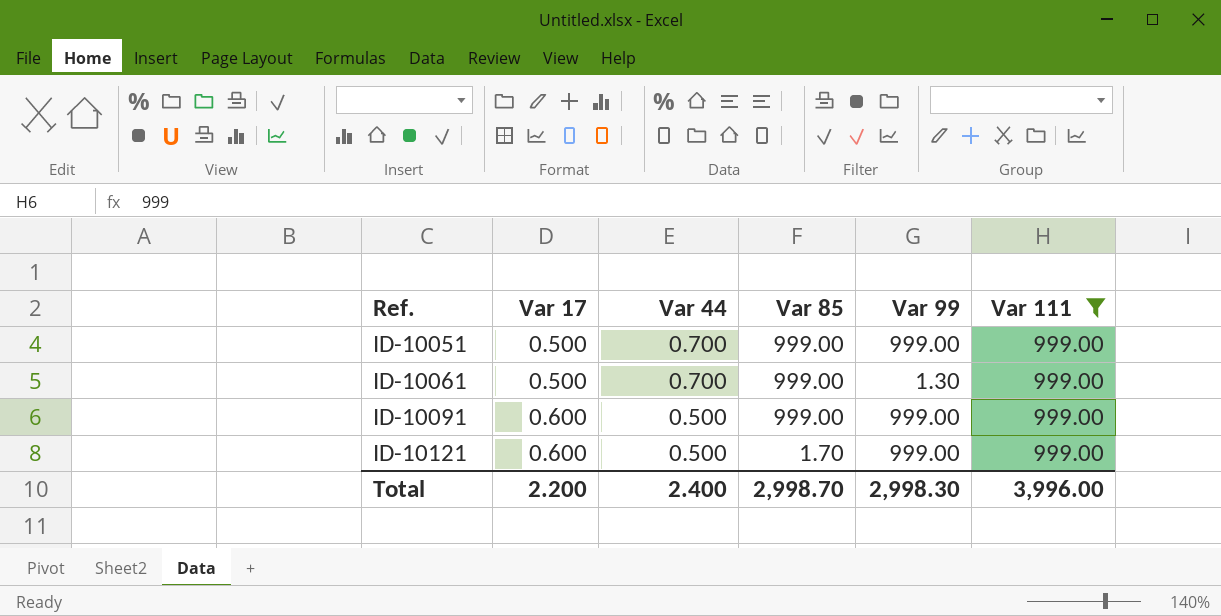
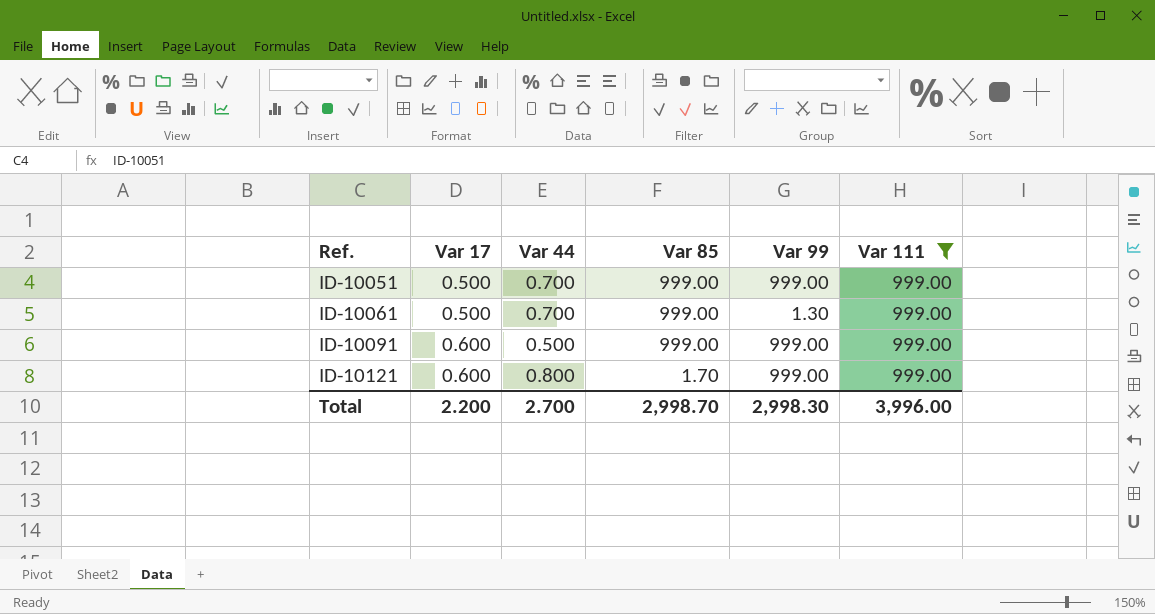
ID-10121 | Var 44: 0.500 -> 0.800
Total | Var 44: 2.400 -> 2.700

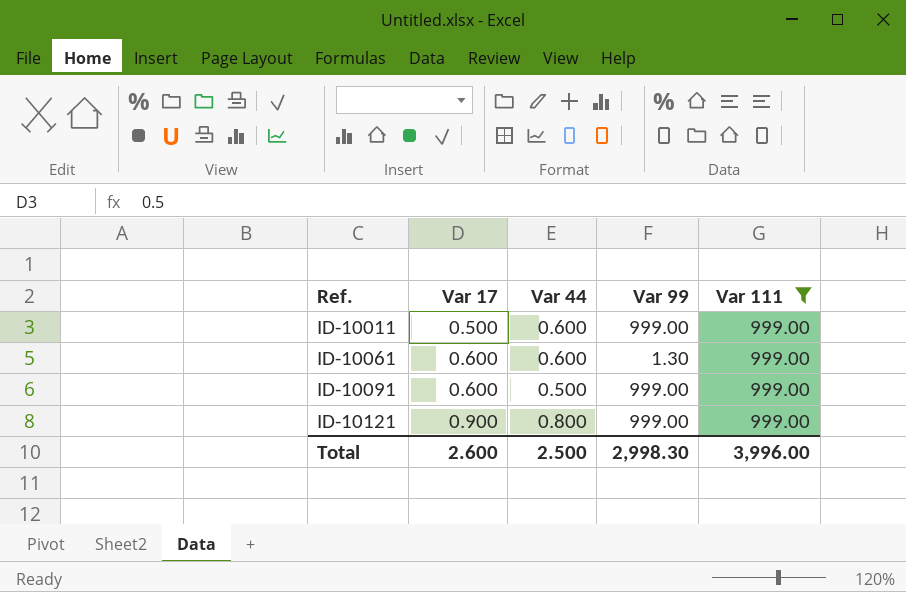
column Var 85 | position: 4 -> none
row ID-10051: 0.500 | 0.700 | 999.00 | 999.00 | 999.00 -> none
row ID-10011: none -> 0.500 | 0.600 | 999.00 | 999.00
ID-10061 | Var 17: 0.500 -> 0.600
ID-10061 | Var 44: 0.700 -> 0.600
ID-10121 | Var 17: 0.600 -> 0.900
Total | Var 17: 2.200 -> 2.600
Total | Var 44: 2.700 -> 2.500

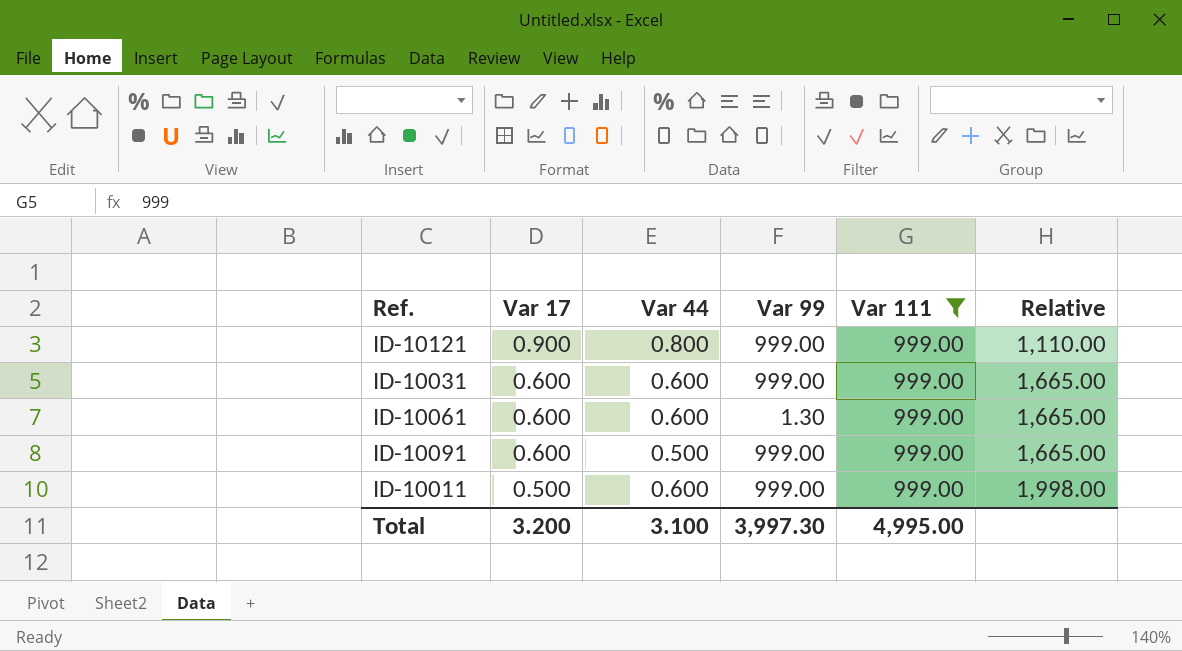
row order: Ref. ascending -> Var 17 descending
column Relative | formula: none -> [Var 111] / [Var 17]
row ID-10031: none -> 0.600 | 0.600 | 999.00 | 999.00 | 1,665.00
Total | Var 17: 2.600 -> 3.200
Total | Var 44: 2.500 -> 3.100
Total | Var 99: 2,998.30 -> 3,997.30
Total | Var 111: 3,996.00 -> 4,995.00

